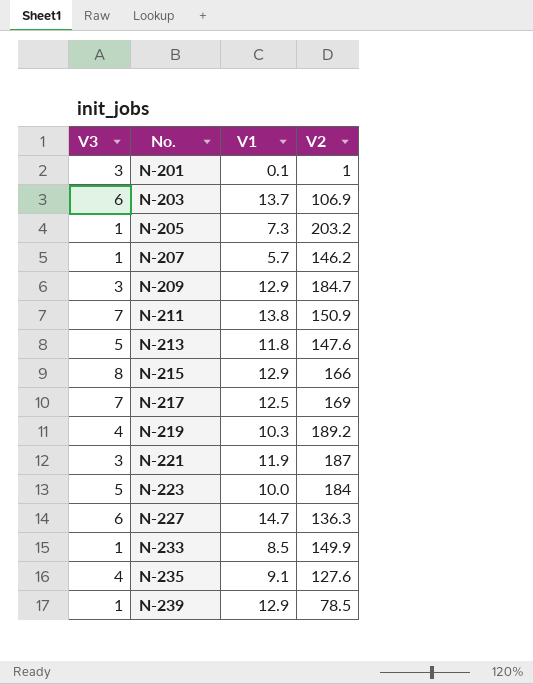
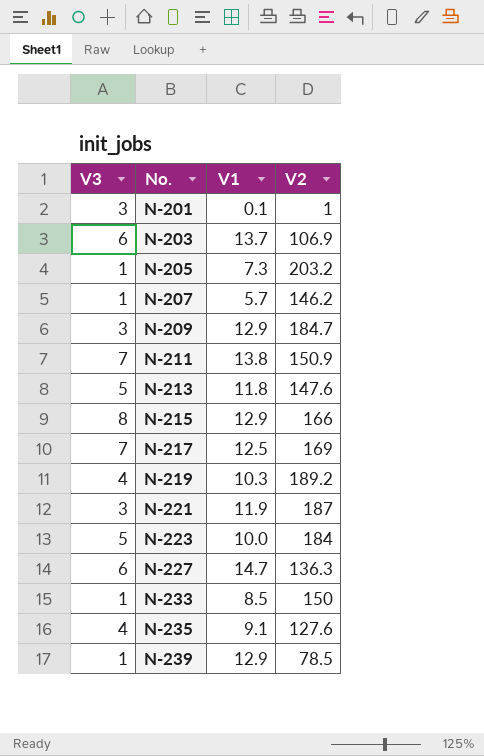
N-233 | V2: 149.9 -> 150

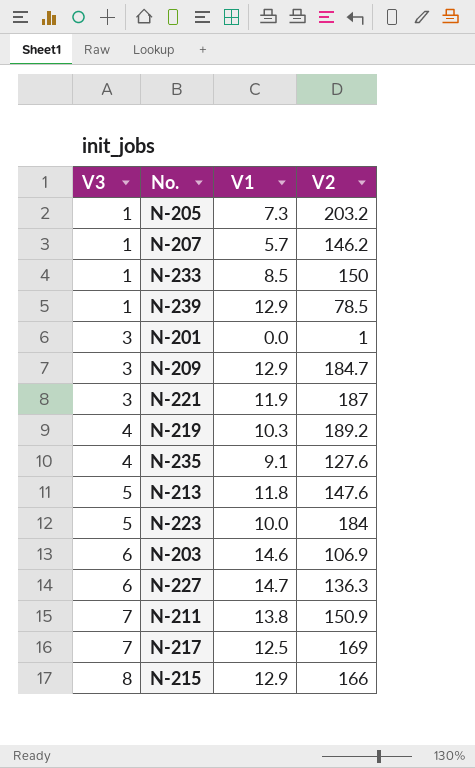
row order: No. ascending -> V3 ascending
N-201 | V1: 0.1 -> 0.0
N-203 | V1: 13.7 -> 14.6

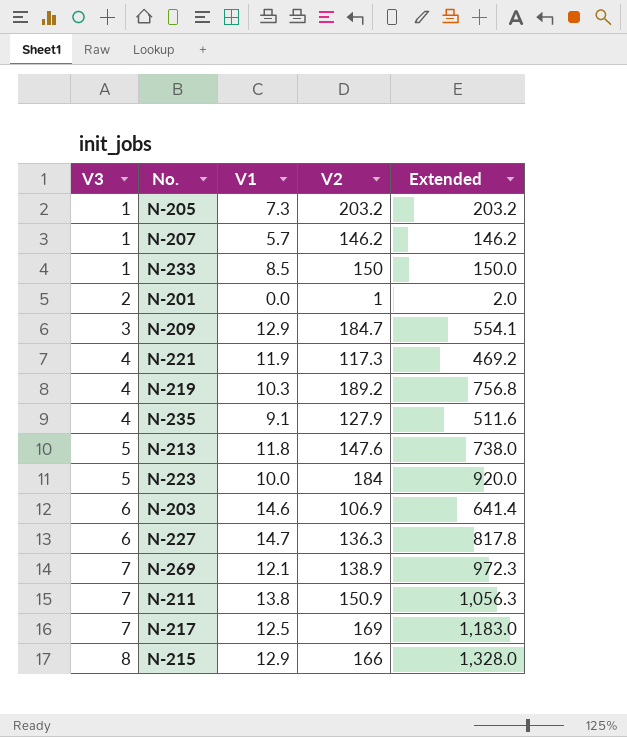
column Extended | formula: none -> [V3] * [V2]
row N-239: 1 | 12.9 | 78.5 -> none
N-201 | V3: 3 -> 2
N-221 | V3: 3 -> 4
N-221 | V2: 187 -> 117.3
N-235 | V2: 127.6 -> 127.9
row N-269: none -> 7 | 12.1 | 138.9 | 972.3

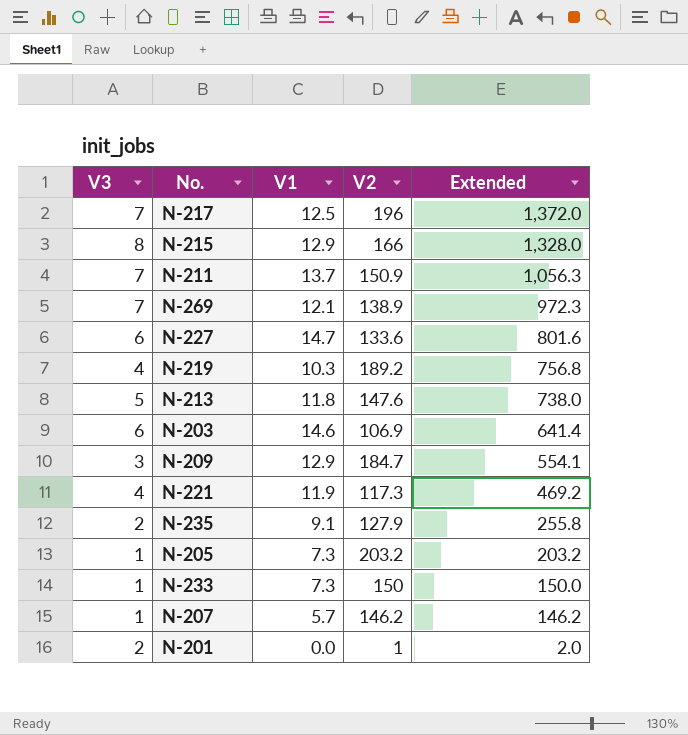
row order: V3 ascending -> Extended descending
row N-223: 5 | 10.0 | 184 | 920.0 -> none
N-217 | V2: 169 -> 196
N-217 | Extended: 1,183.0 -> 1,372.0
N-211 | V1: 13.8 -> 13.7
N-227 | V2: 136.3 -> 133.6
N-227 | Extended: 817.8 -> 801.6
N-235 | V3: 4 -> 2
N-235 | Extended: 511.6 -> 255.8
N-233 | V1: 8.5 -> 7.3

